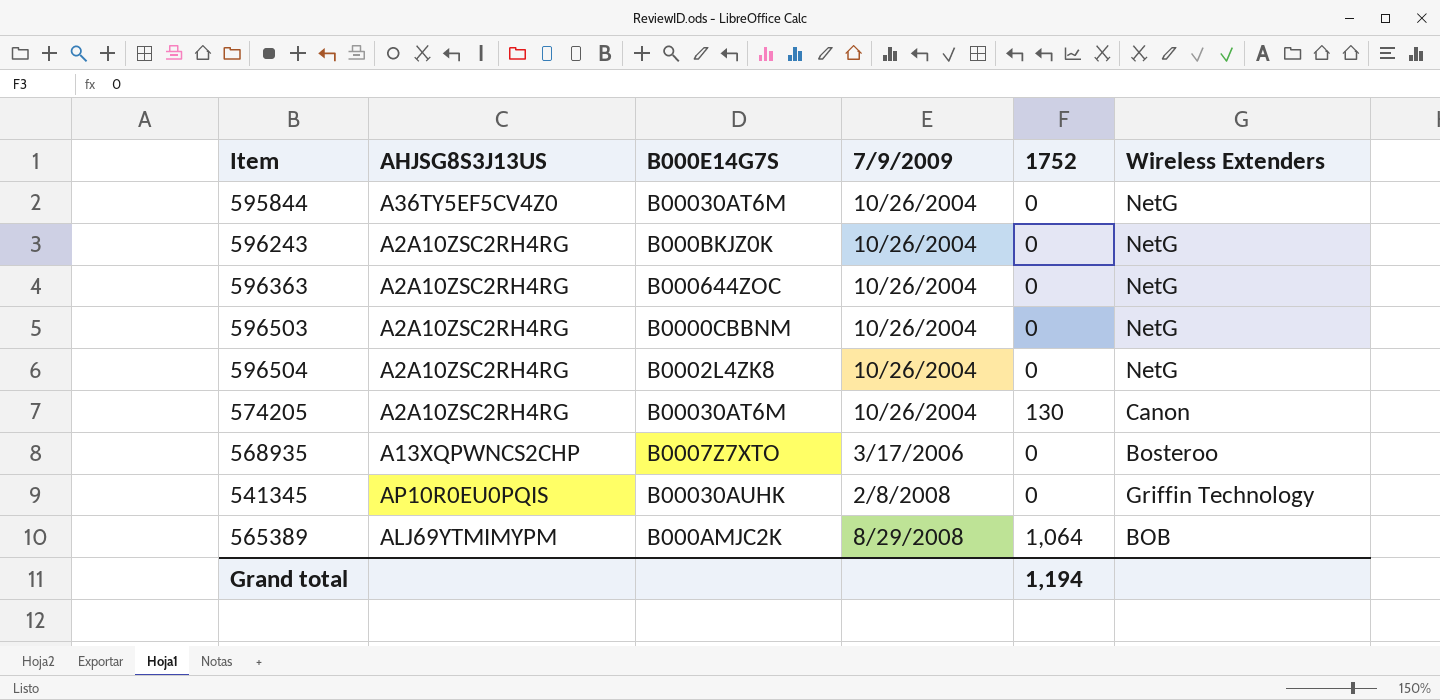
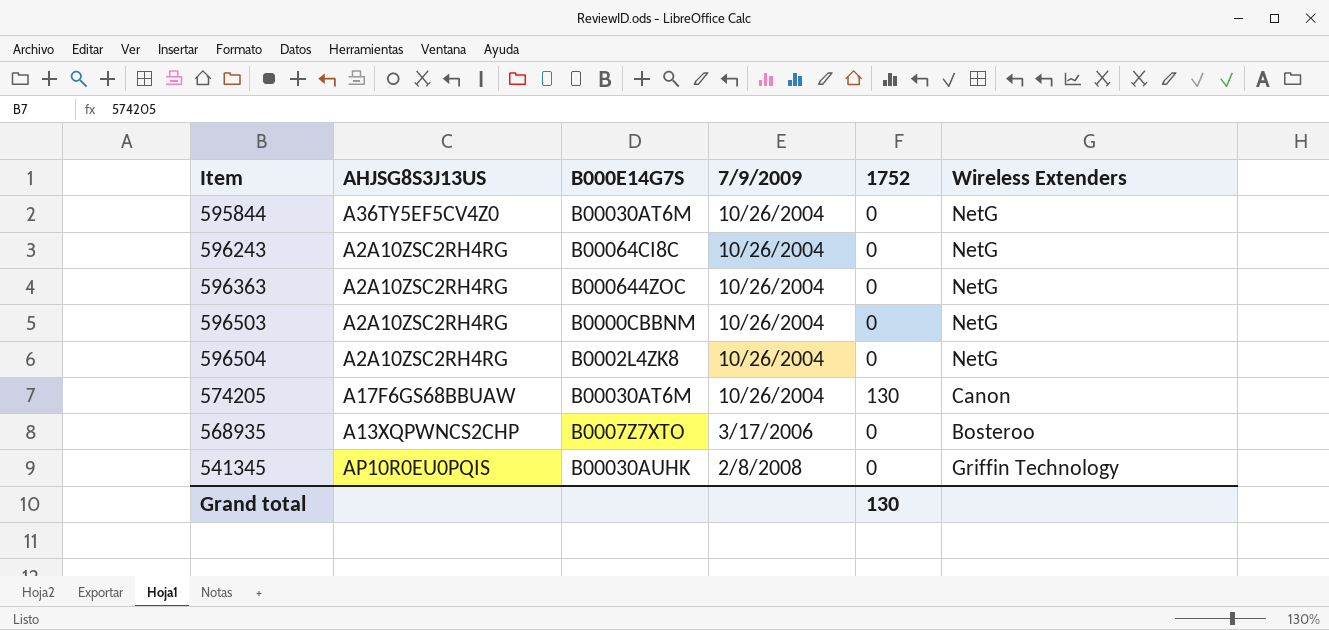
row 565389: ALJ69YTMIMYPM | B000AMJC2K | 8/29/2008 | 1,064 | BOB -> none
596243 | B000E14G7S: B000BKJZ0K -> B00064CI8C
574205 | AHJSG8S3J13US: A2A10ZSC2RH4RG -> A17F6GS68BBUAW
Grand total | 1752: 1,194 -> 130

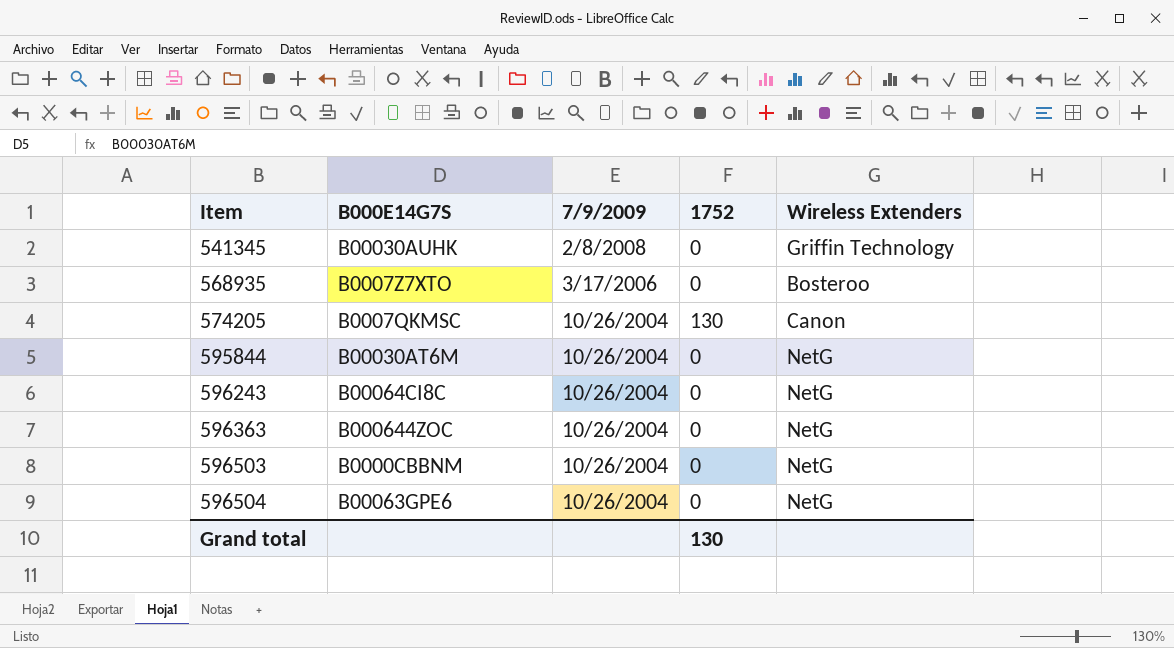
row order: 7/9/2009 ascending -> Item ascending
column AHJSG8S3J13US | position: 2 -> none
574205 | B000E14G7S: B00030AT6M -> B0007QKMSC
596504 | B000E14G7S: B0002L4ZK8 -> B00063GPE6

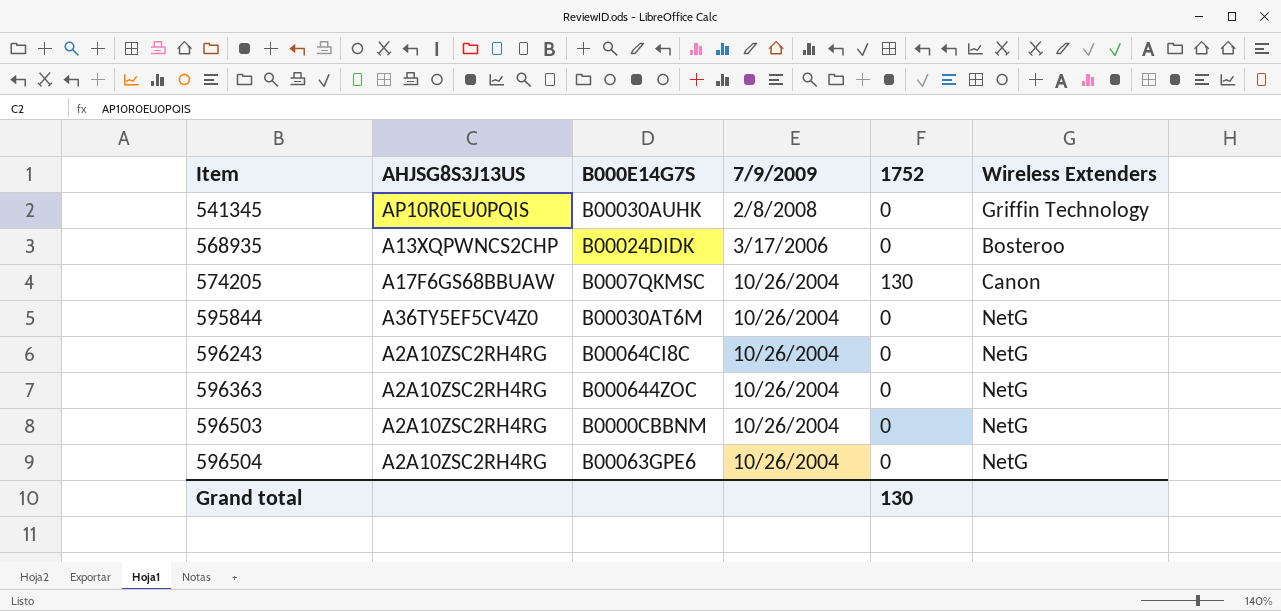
column AHJSG8S3J13US | position: none -> 2
568935 | B000E14G7S: B0007Z7XTO -> B00024DIDK

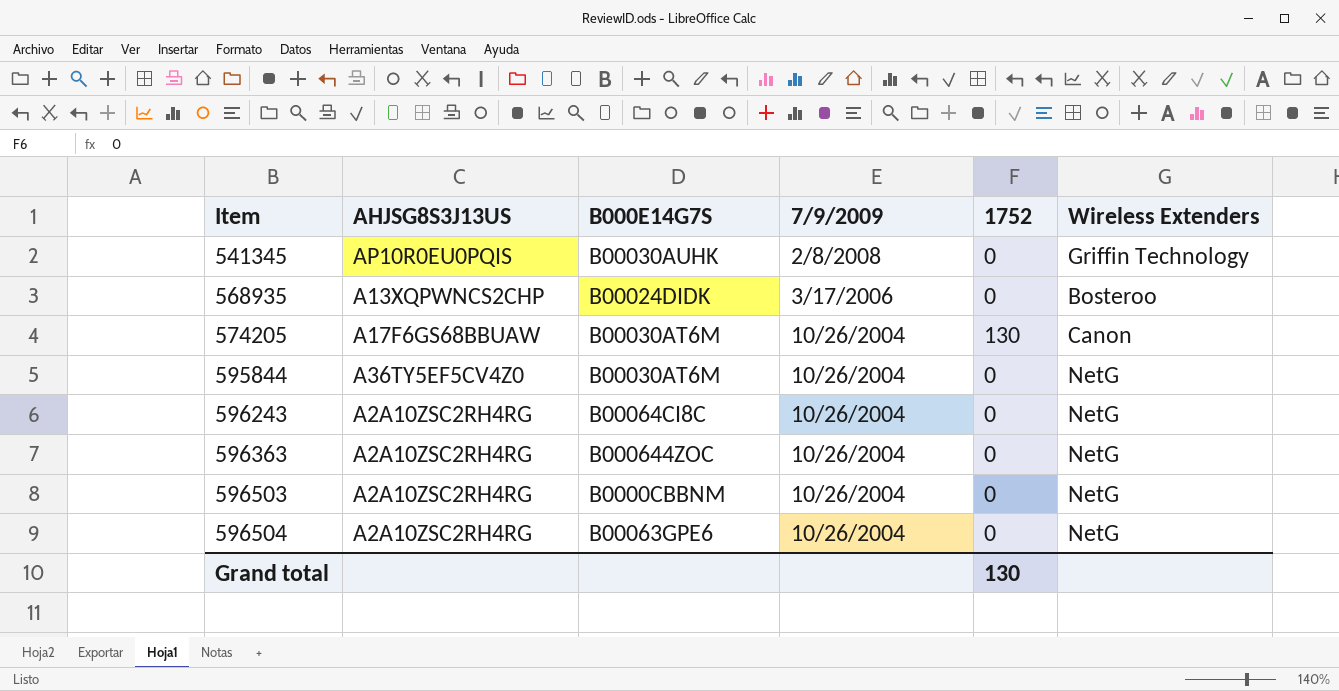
574205 | B000E14G7S: B0007QKMSC -> B00030AT6M

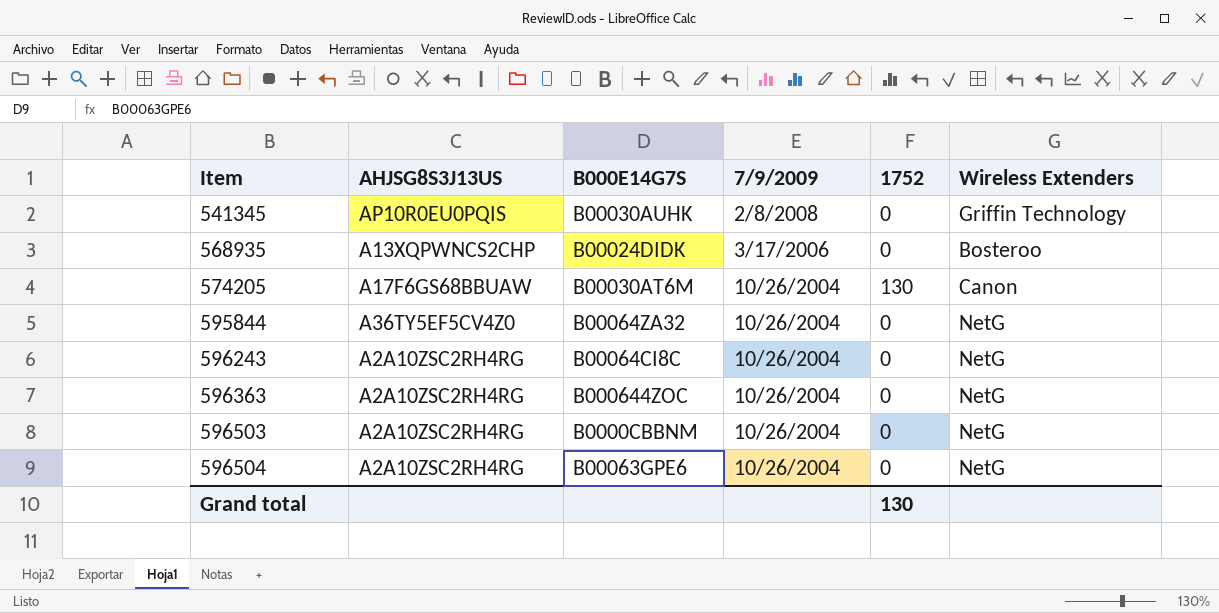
595844 | B000E14G7S: B00030AT6M -> B00064ZA32

